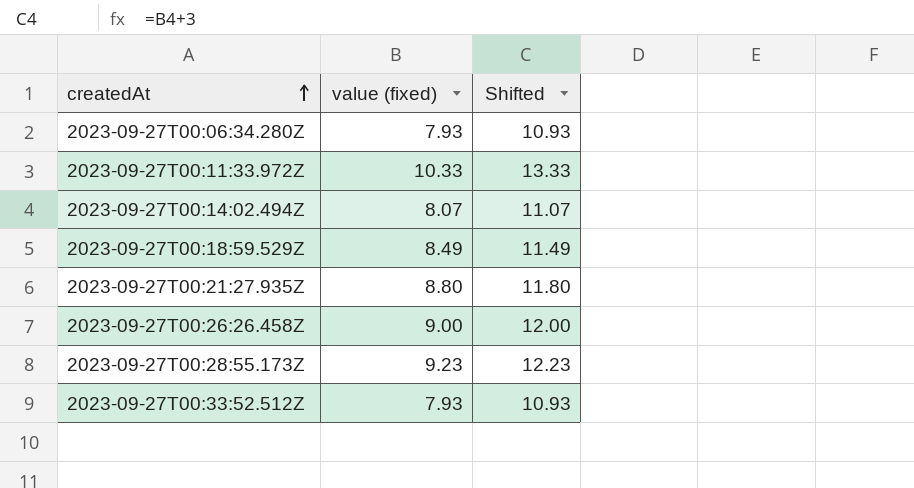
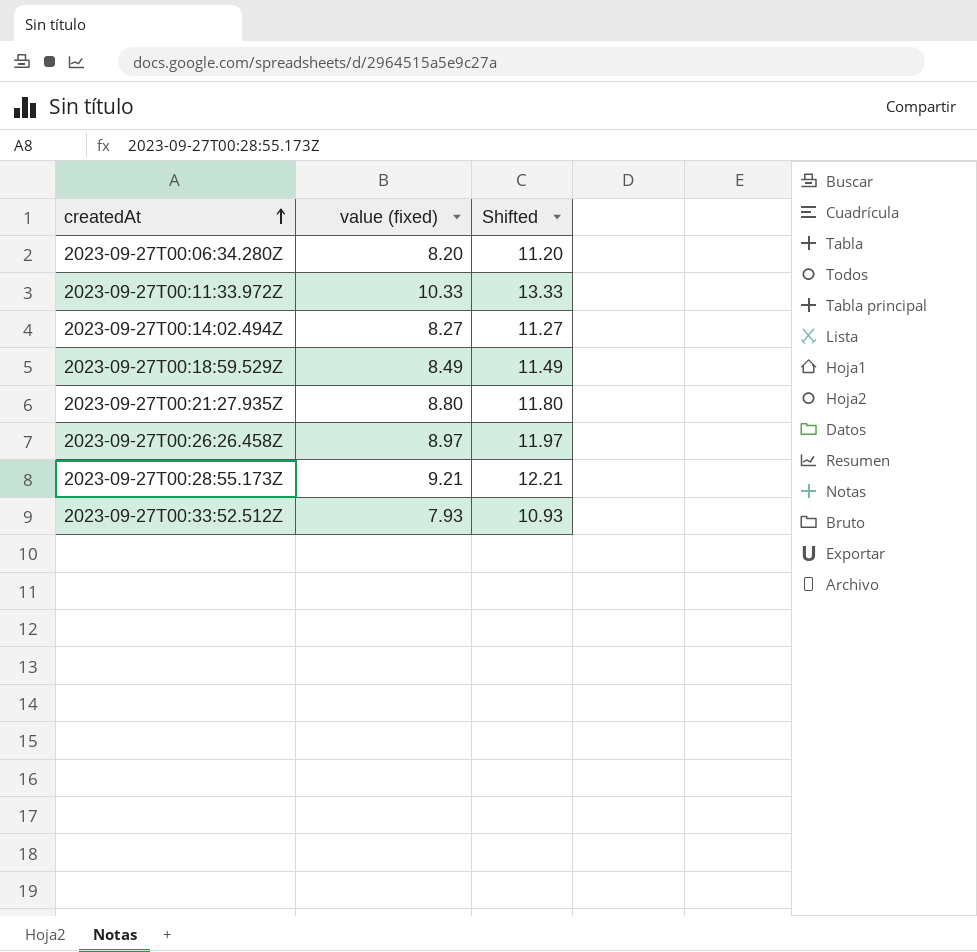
2023-09-27T00:06:34.280Z | value (fixed): 7.93 -> 8.20
2023-09-27T00:06:34.280Z | Shifted: 10.93 -> 11.20
2023-09-27T00:14:02.494Z | value (fixed): 8.07 -> 8.27
2023-09-27T00:14:02.494Z | Shifted: 11.07 -> 11.27
2023-09-27T00:26:26.458Z | value (fixed): 9.00 -> 8.97
2023-09-27T00:26:26.458Z | Shifted: 12.00 -> 11.97
2023-09-27T00:28:55.173Z | value (fixed): 9.23 -> 9.21
2023-09-27T00:28:55.173Z | Shifted: 12.23 -> 12.21

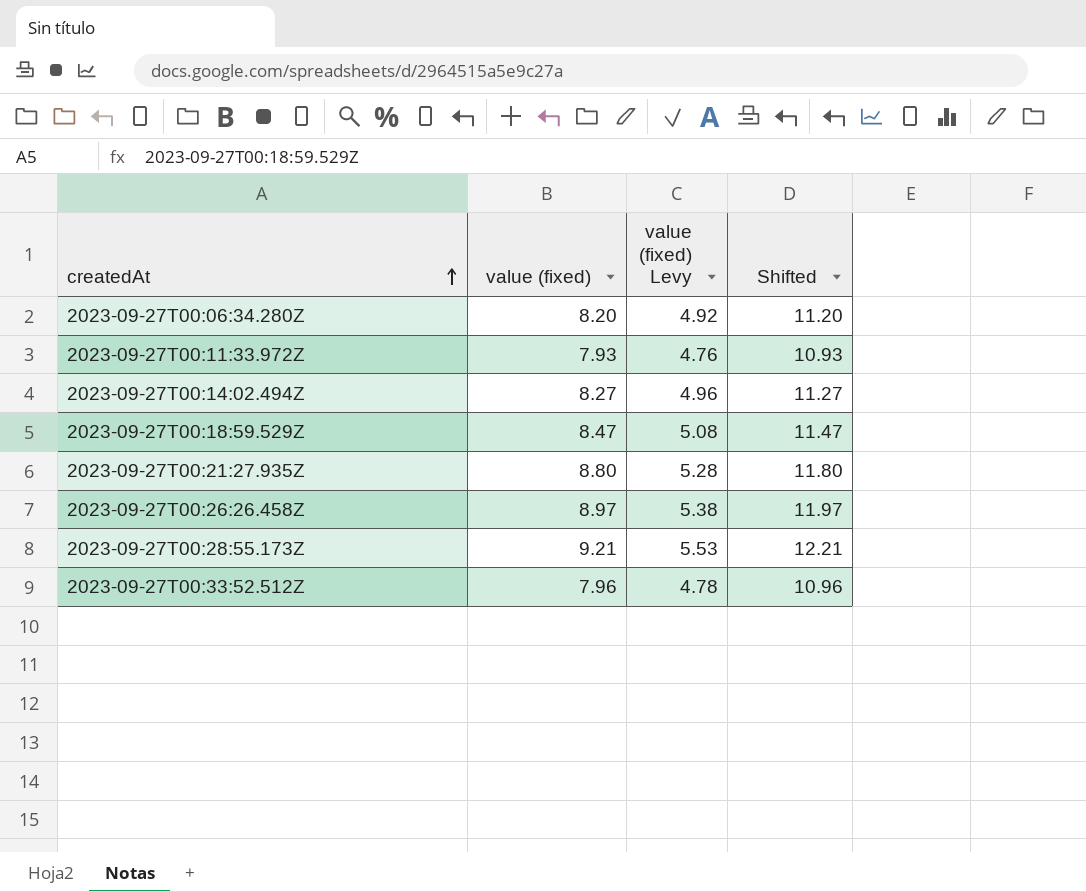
column value (fixed) Levy | formula: none -> [value (fixed)] * 0.6
2023-09-27T00:11:33.972Z | value (fixed): 10.33 -> 7.93
2023-09-27T00:11:33.972Z | Shifted: 13.33 -> 10.93
2023-09-27T00:18:59.529Z | value (fixed): 8.49 -> 8.47
2023-09-27T00:18:59.529Z | Shifted: 11.49 -> 11.47
2023-09-27T00:33:52.512Z | value (fixed): 7.93 -> 7.96
2023-09-27T00:33:52.512Z | Shifted: 10.93 -> 10.96

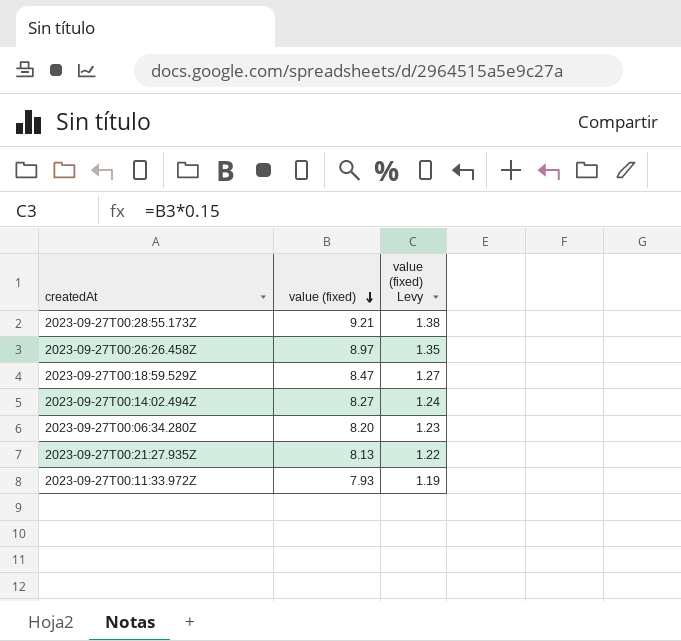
row order: createdAt ascending -> value (fixed) descending
column Shifted | formula: [value (fixed)] + 3 -> none
column value (fixed) Levy | formula: [value (fixed)] * 0.6 -> [value (fixed)] * 0.15
row 2023-09-27T00:33:52.512Z: 7.96 | 4.78 | 10.96 -> none
2023-09-27T00:21:27.935Z | value (fixed): 8.80 -> 8.13

